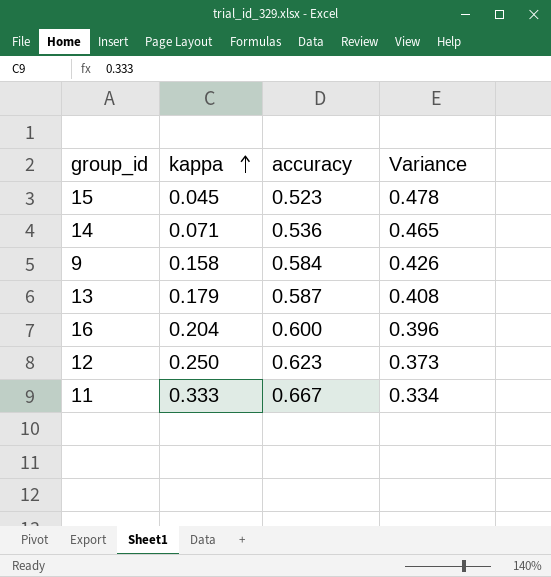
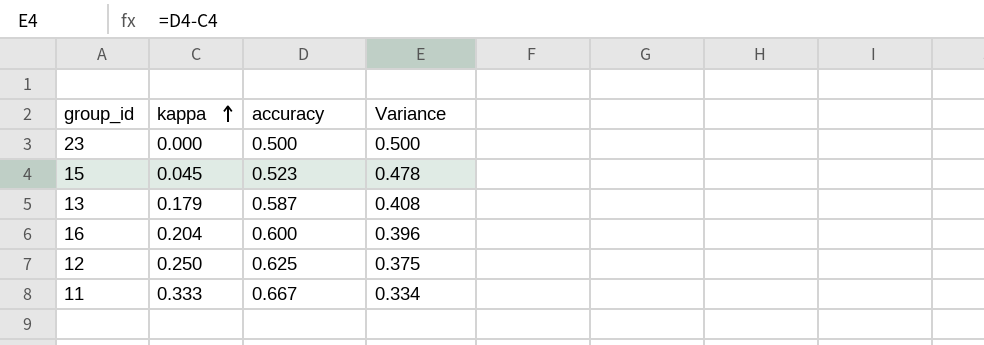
row 14: 0.071 | 0.536 | 0.465 -> none
row 9: 0.158 | 0.584 | 0.426 -> none
row 23: none -> 0.000 | 0.500 | 0.500
12 | accuracy: 0.623 -> 0.625
12 | Variance: 0.373 -> 0.375

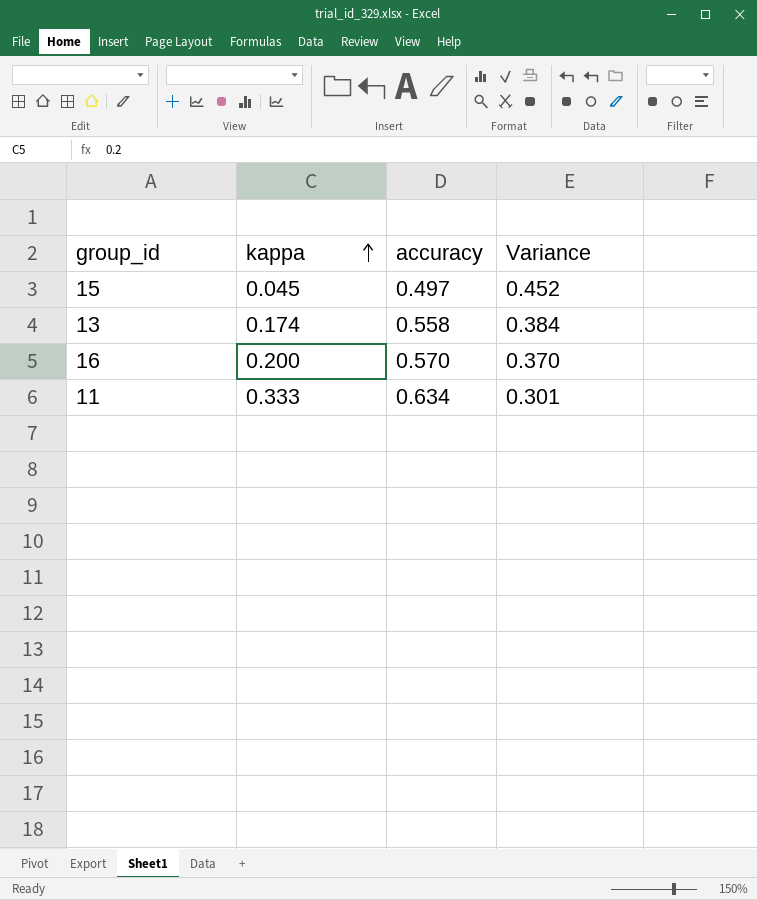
row 23: 0.000 | 0.500 | 0.500 -> none
row 12: 0.250 | 0.625 | 0.375 -> none
15 | accuracy: 0.523 -> 0.497
15 | Variance: 0.478 -> 0.452
13 | kappa: 0.179 -> 0.174
13 | accuracy: 0.587 -> 0.558
13 | Variance: 0.408 -> 0.384
16 | kappa: 0.204 -> 0.200
16 | accuracy: 0.600 -> 0.570
16 | Variance: 0.396 -> 0.370
11 | accuracy: 0.667 -> 0.634
11 | Variance: 0.334 -> 0.301

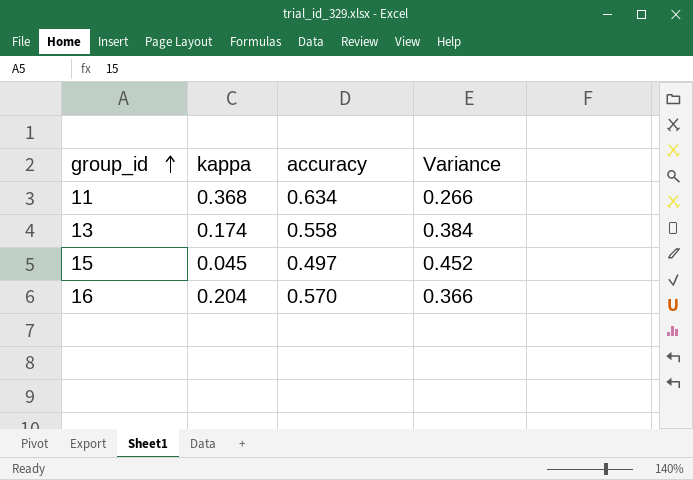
row order: kappa ascending -> group_id ascending
11 | kappa: 0.333 -> 0.368
11 | Variance: 0.301 -> 0.266
16 | kappa: 0.200 -> 0.204
16 | Variance: 0.370 -> 0.366

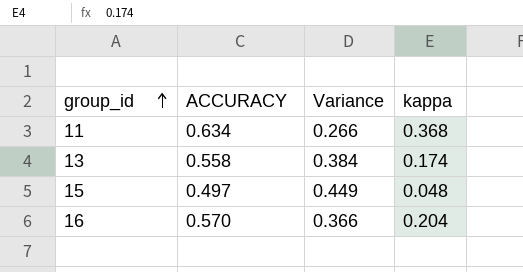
column name: accuracy -> ACCURACY
column kappa | position: 2 -> 4
15 | Variance: 0.452 -> 0.449
15 | kappa: 0.045 -> 0.048

